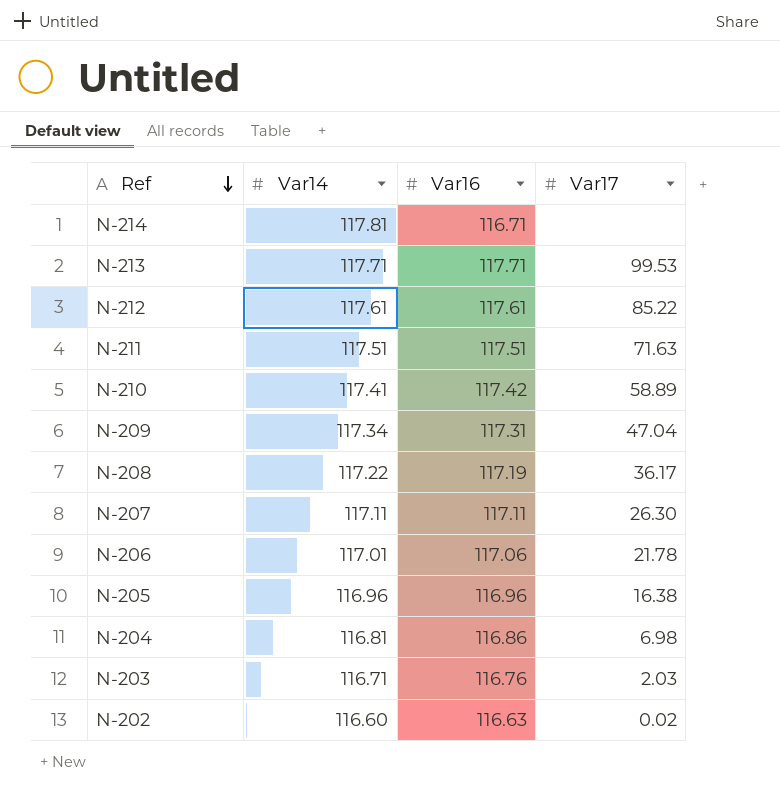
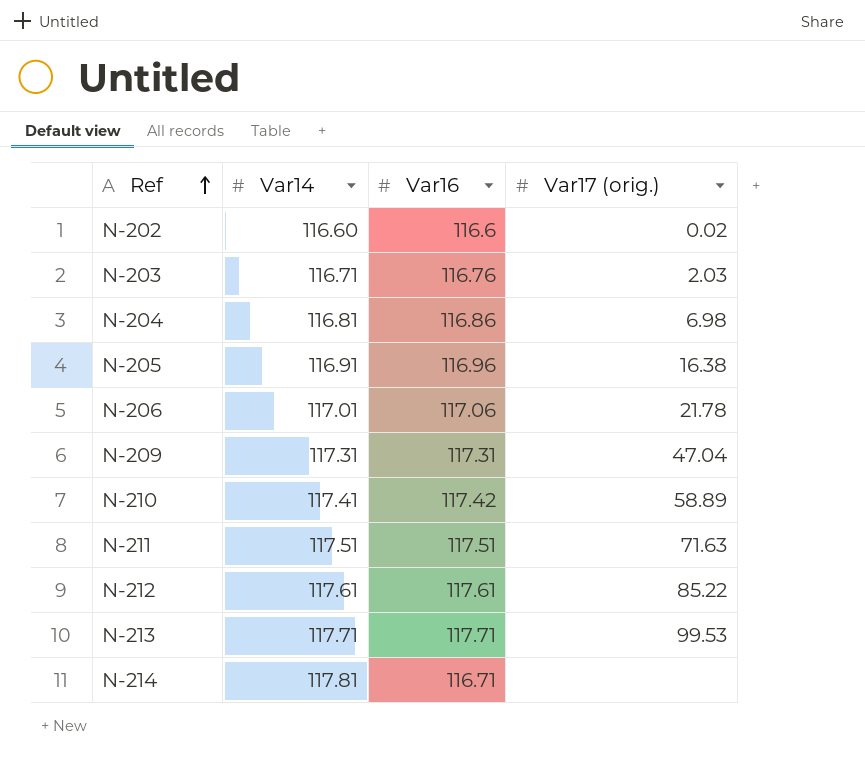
row order: Ref descending -> Ref ascending
column name: Var17 -> Var17 (orig.)
row N-208: 117.22 | 117.19 | 36.17 -> none
row N-207: 117.11 | 117.11 | 26.30 -> none
N-202 | Var16: 116.63 -> 116.6
N-205 | Var14: 116.96 -> 116.91
N-209 | Var14: 117.34 -> 117.31

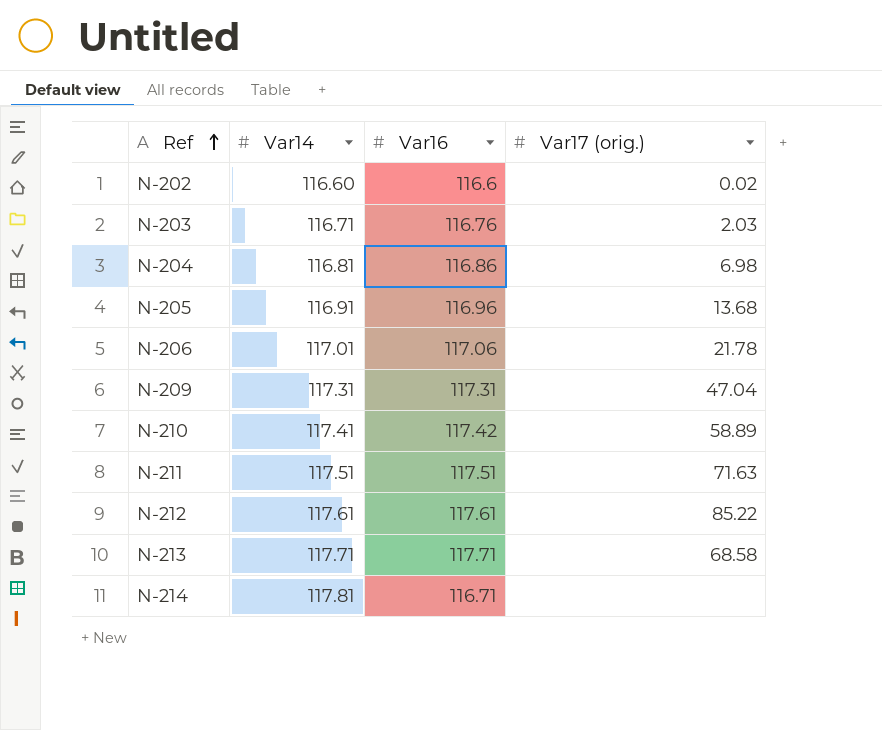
N-205 | Var17 (orig.): 16.38 -> 13.68
N-213 | Var17 (orig.): 99.53 -> 68.58

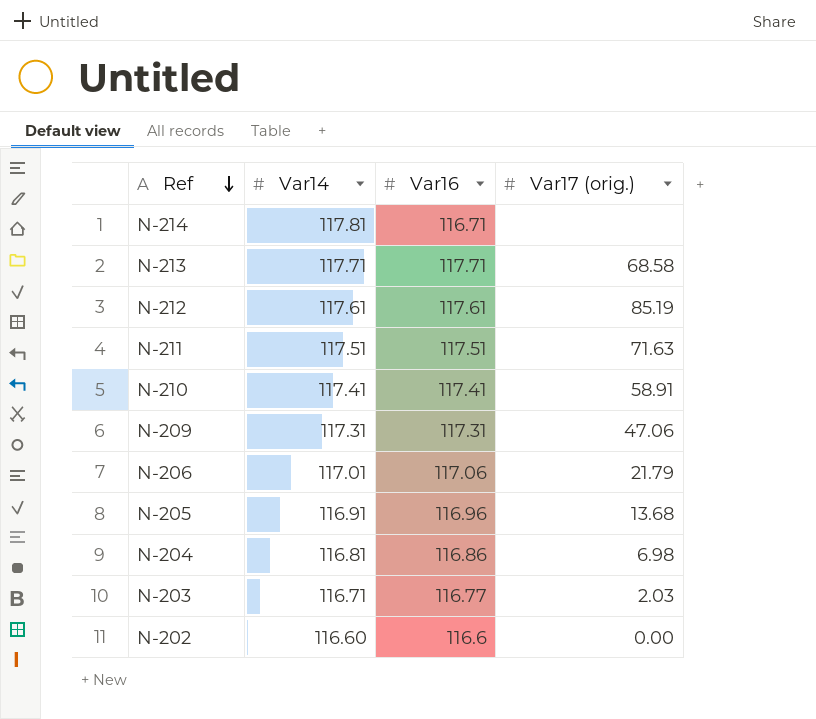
row order: Ref ascending -> Ref descending
N-212 | Var17 (orig.): 85.22 -> 85.19
N-210 | Var16: 117.42 -> 117.41
N-210 | Var17 (orig.): 58.89 -> 58.91
N-209 | Var17 (orig.): 47.04 -> 47.06
N-206 | Var17 (orig.): 21.78 -> 21.79
N-203 | Var16: 116.76 -> 116.77
N-202 | Var17 (orig.): 0.02 -> 0.00

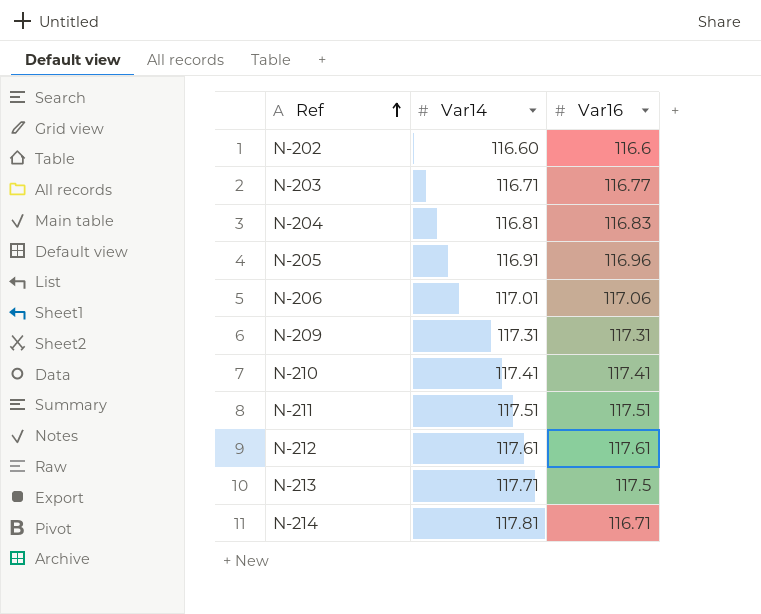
row order: Ref descending -> Ref ascending
column Var17 (orig.) | position: 4 -> none
N-204 | Var16: 116.86 -> 116.83
N-213 | Var16: 117.71 -> 117.5

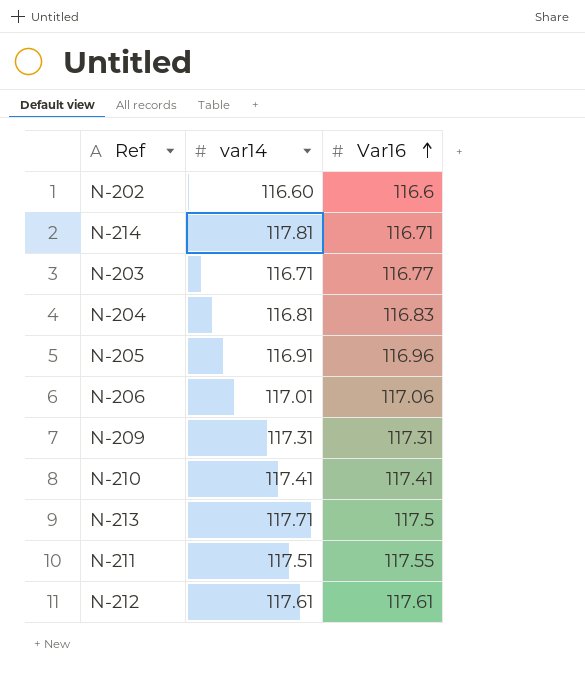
row order: Ref ascending -> Var16 ascending
column name: Var14 -> var14
N-211 | Var16: 117.51 -> 117.55

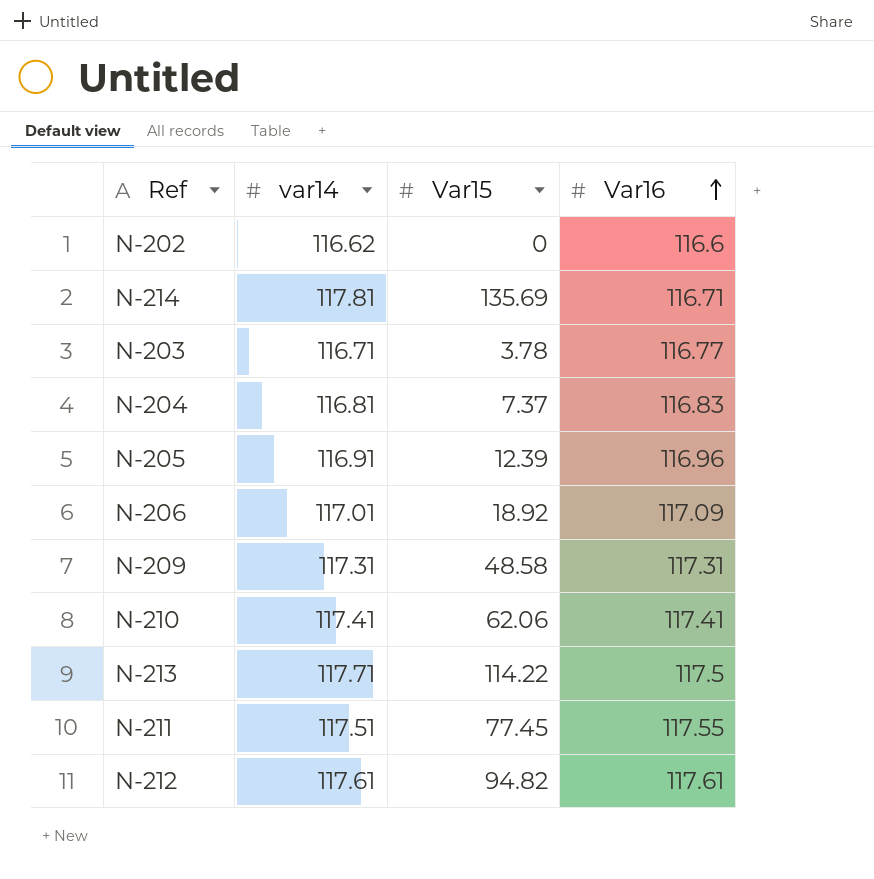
column Var15 | position: none -> 3
N-202 | var14: 116.60 -> 116.62
N-206 | Var16: 117.06 -> 117.09

